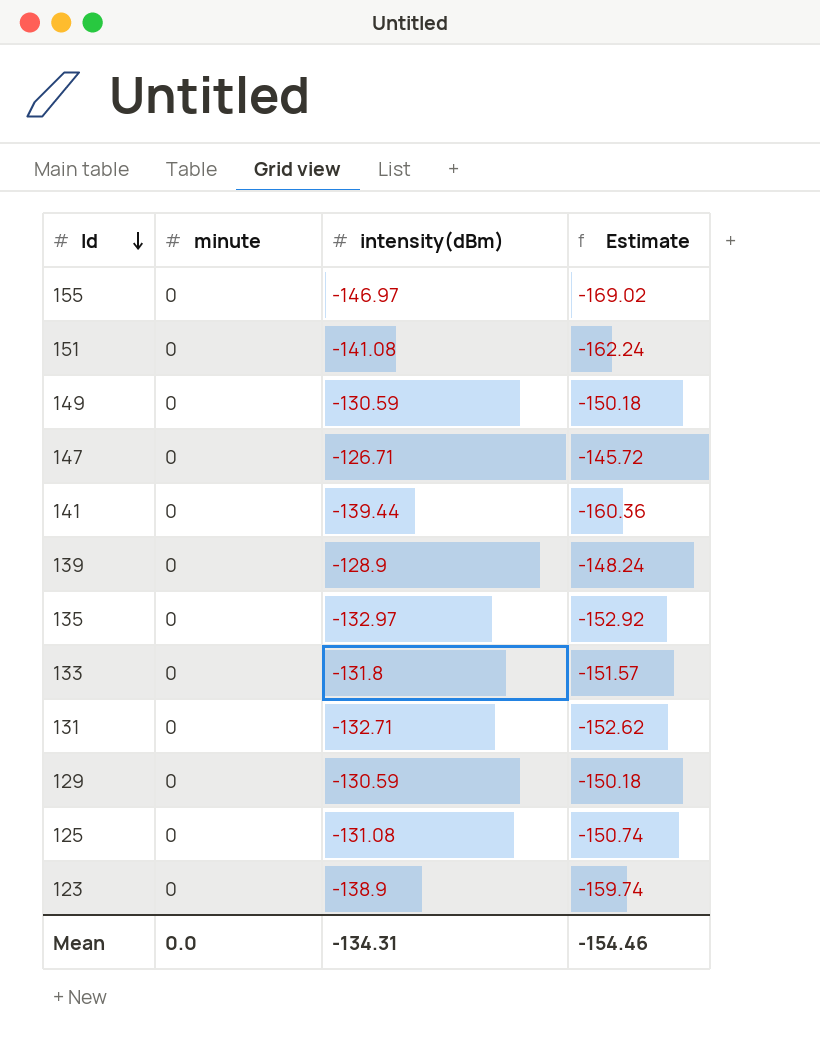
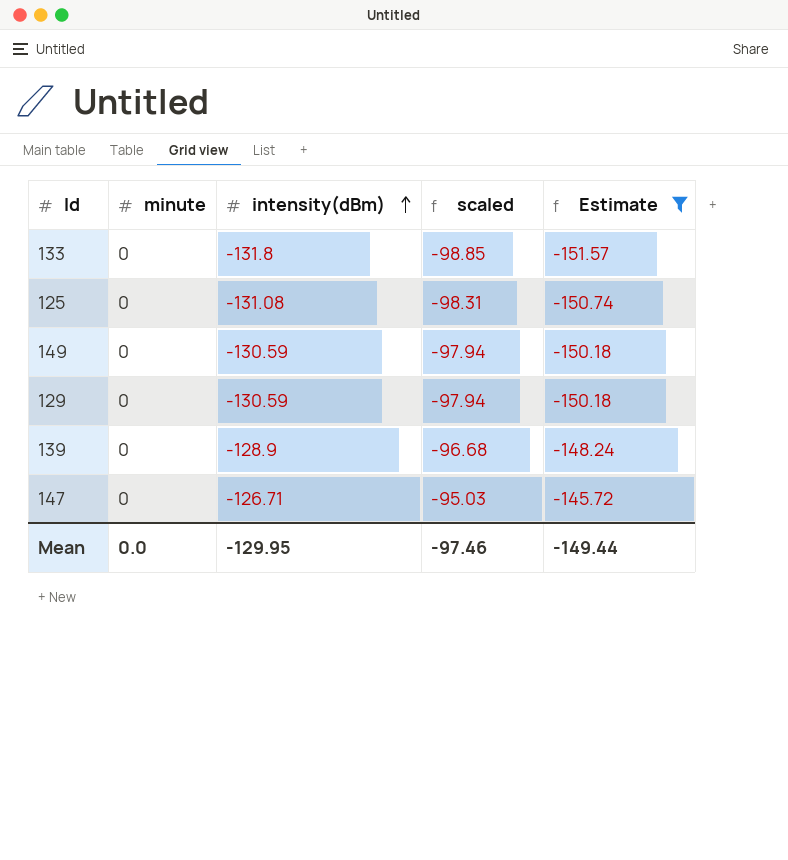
filter: none -> Estimate >= -151.57
row order: Id descending -> intensity(dBm) ascending
column scaled | formula: none -> [intensity(dBm)] * 0.75
Mean | intensity(dBm): -134.31 -> -129.95
Mean | Estimate: -154.46 -> -149.44

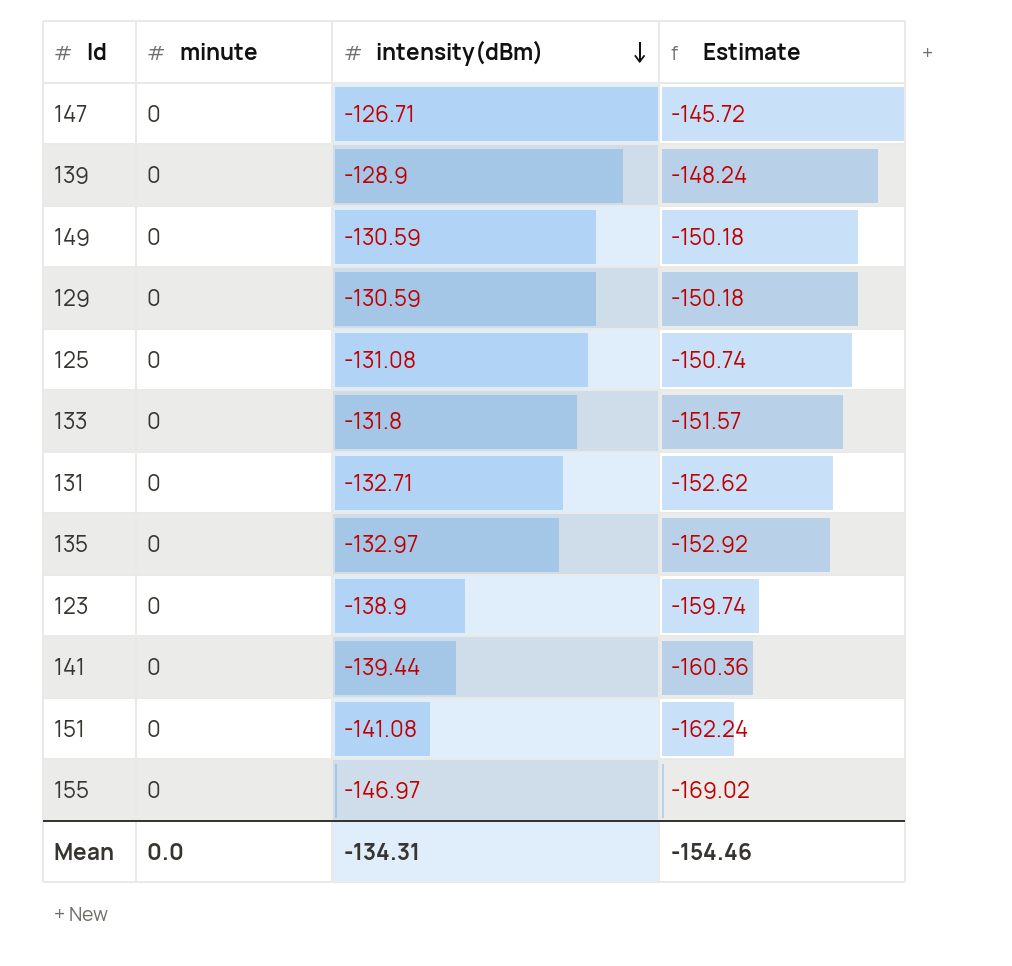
filter: Estimate >= -151.57 -> none
row order: intensity(dBm) ascending -> intensity(dBm) descending
column scaled | formula: [intensity(dBm)] * 0.75 -> none
Mean | intensity(dBm): -129.95 -> -134.31
Mean | Estimate: -149.44 -> -154.46

